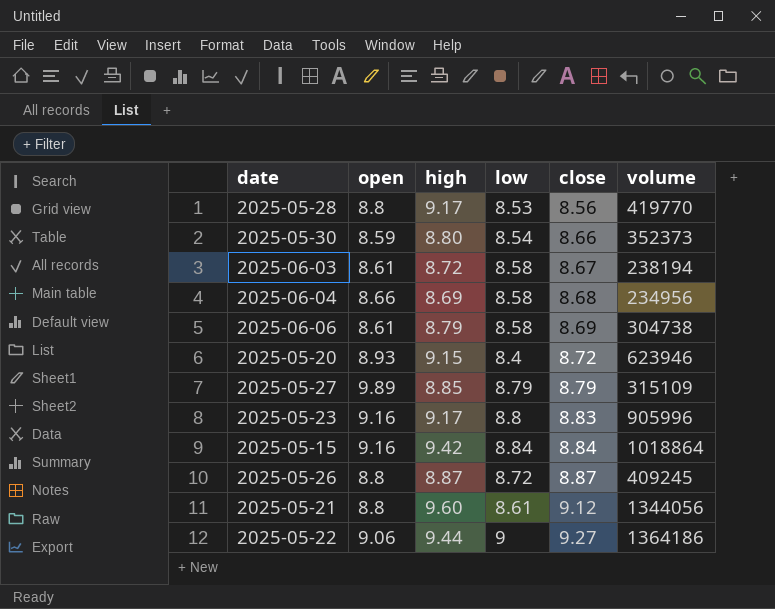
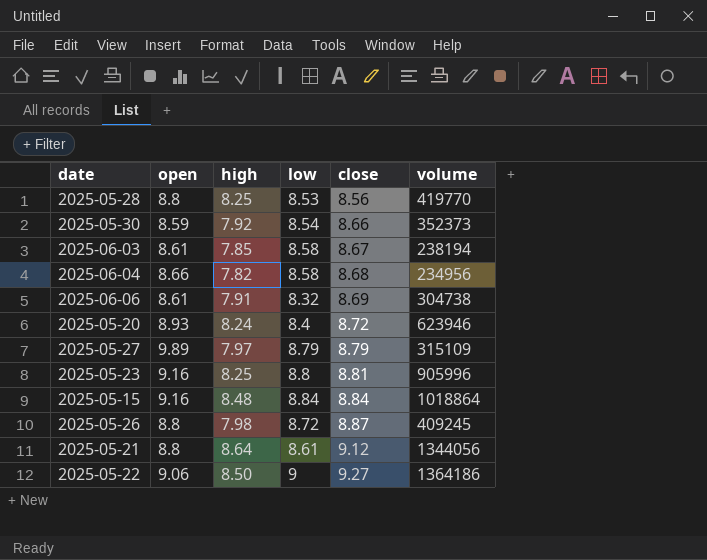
2025-05-28 | high: 9.17 -> 8.25
2025-05-30 | high: 8.80 -> 7.92
2025-06-03 | high: 8.72 -> 7.85
2025-06-04 | high: 8.69 -> 7.82
2025-06-06 | high: 8.79 -> 7.91
2025-06-06 | low: 8.58 -> 8.32
2025-05-20 | high: 9.15 -> 8.24
2025-05-27 | high: 8.85 -> 7.97
2025-05-23 | high: 9.17 -> 8.25
2025-05-23 | close: 8.83 -> 8.81
2025-05-15 | high: 9.42 -> 8.48
2025-05-26 | high: 8.87 -> 7.98
2025-05-21 | high: 9.60 -> 8.64
2025-05-22 | high: 9.44 -> 8.50

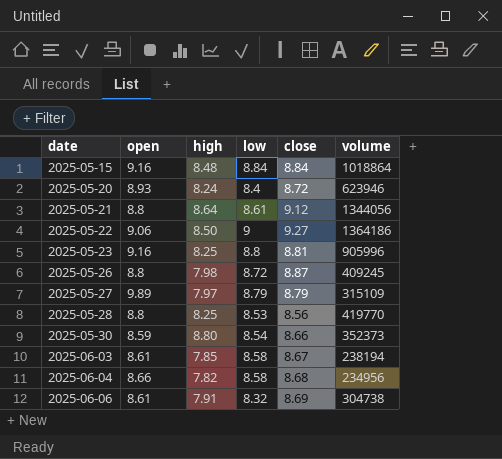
row order: close ascending -> date ascending
2025-05-30 | high: 7.92 -> 8.80

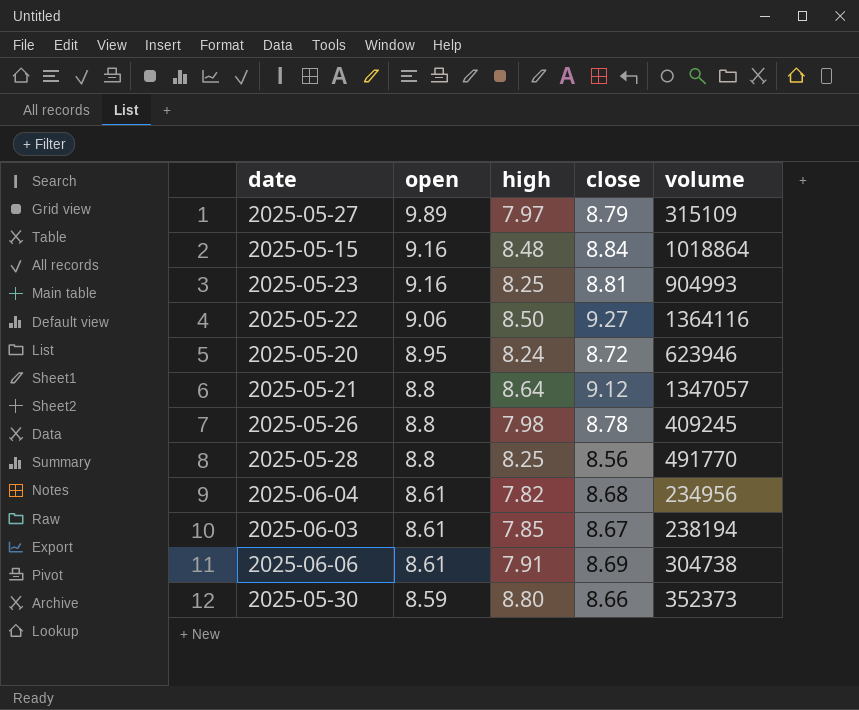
row order: date ascending -> open descending
column low | position: 4 -> none
2025-05-23 | volume: 905996 -> 904993
2025-05-22 | volume: 1364186 -> 1364116
2025-05-20 | open: 8.93 -> 8.95
2025-05-21 | volume: 1344056 -> 1347057
2025-05-26 | close: 8.87 -> 8.78
2025-05-28 | volume: 419770 -> 491770
2025-06-04 | open: 8.66 -> 8.61

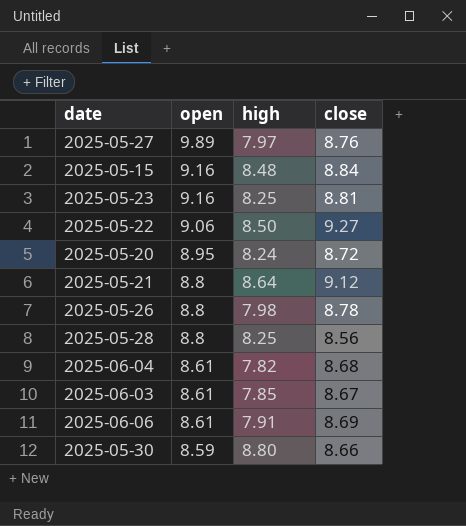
column volume | position: 5 -> none
2025-05-27 | close: 8.79 -> 8.76

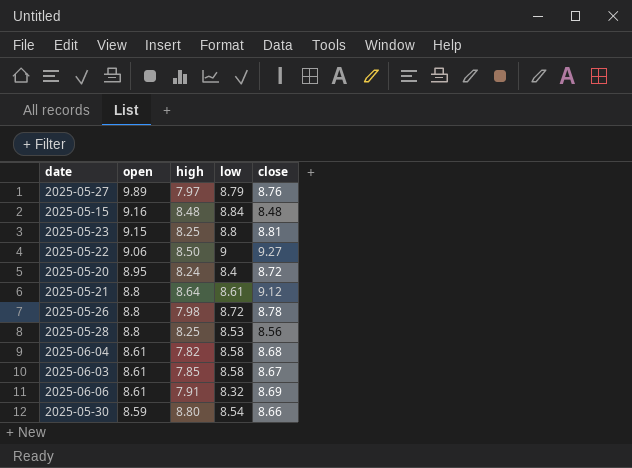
column low | position: none -> 4
2025-05-15 | close: 8.84 -> 8.48
2025-05-23 | open: 9.16 -> 9.15

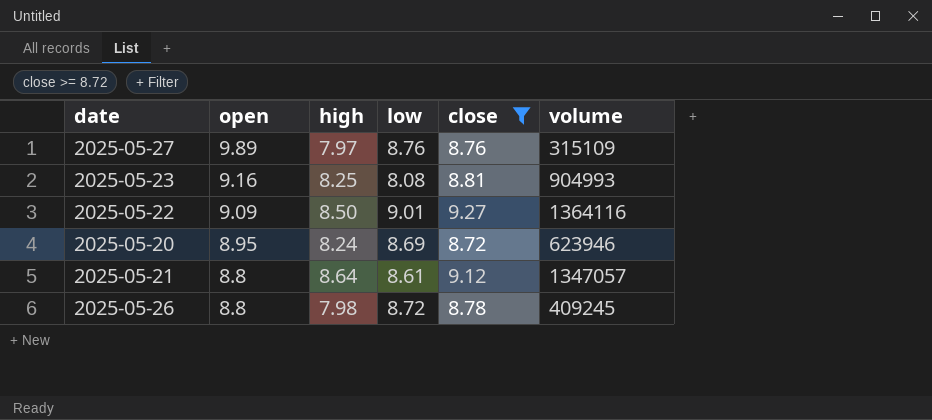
filter: none -> close >= 8.72
column volume | position: none -> 6
2025-05-27 | low: 8.79 -> 8.76
2025-05-23 | open: 9.15 -> 9.16
2025-05-23 | low: 8.8 -> 8.08
2025-05-22 | open: 9.06 -> 9.09
2025-05-22 | low: 9 -> 9.01
2025-05-20 | low: 8.4 -> 8.69

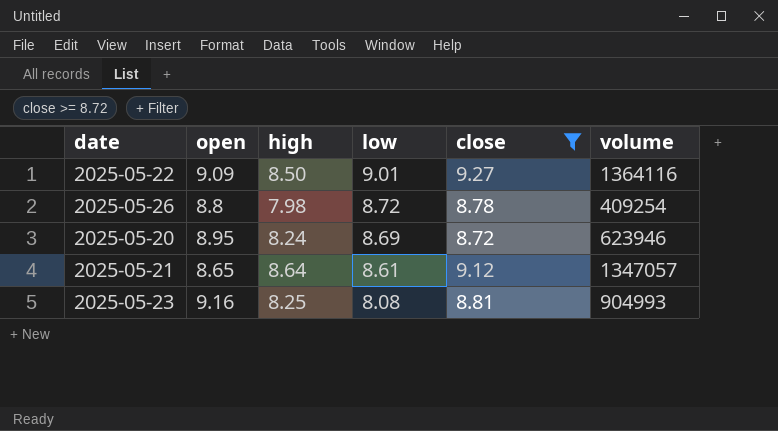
row order: open descending -> low descending
row 2025-05-27: 9.89 | 7.97 | 8.76 | 8.76 | 315109 -> none
2025-05-26 | volume: 409245 -> 409254
2025-05-21 | open: 8.8 -> 8.65

